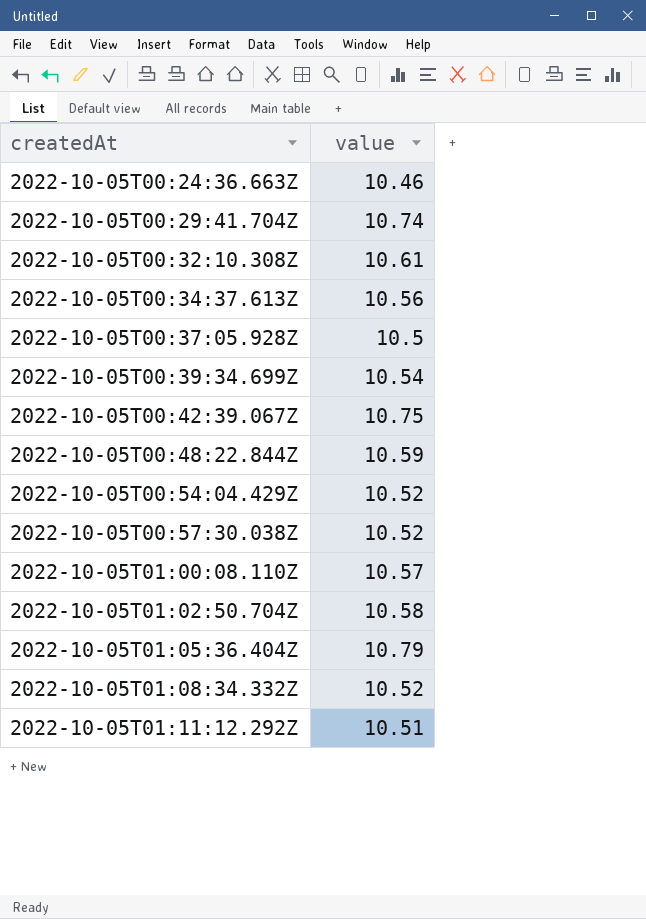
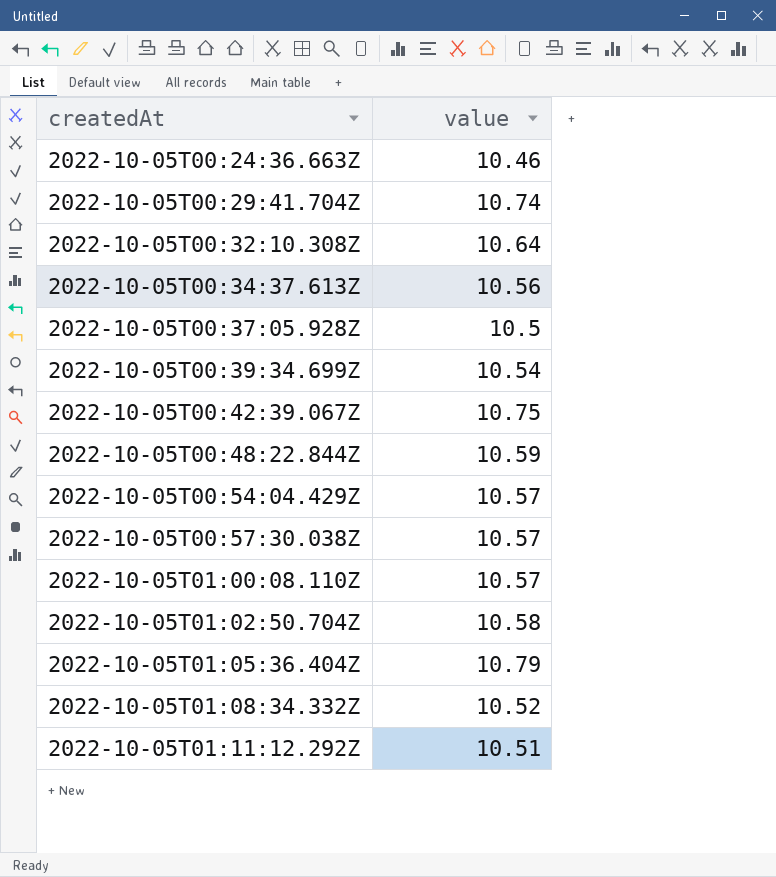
2022-10-05T00:32:10.308Z | value: 10.61 -> 10.64
2022-10-05T00:54:04.429Z | value: 10.52 -> 10.57
2022-10-05T00:57:30.038Z | value: 10.52 -> 10.57

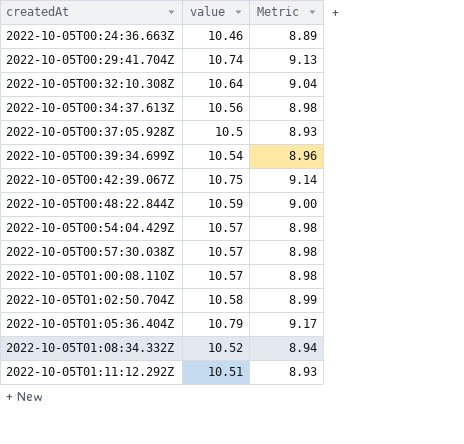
column Metric | formula: none -> [value] * 0.85

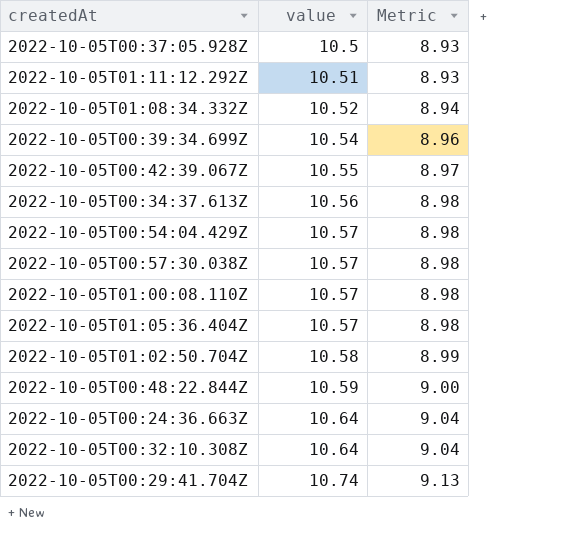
row order: createdAt ascending -> value ascending
2022-10-05T00:42:39.067Z | value: 10.75 -> 10.55
2022-10-05T00:42:39.067Z | Metric: 9.14 -> 8.97
2022-10-05T01:05:36.404Z | value: 10.79 -> 10.57
2022-10-05T01:05:36.404Z | Metric: 9.17 -> 8.98
2022-10-05T00:24:36.663Z | value: 10.46 -> 10.64
2022-10-05T00:24:36.663Z | Metric: 8.89 -> 9.04

